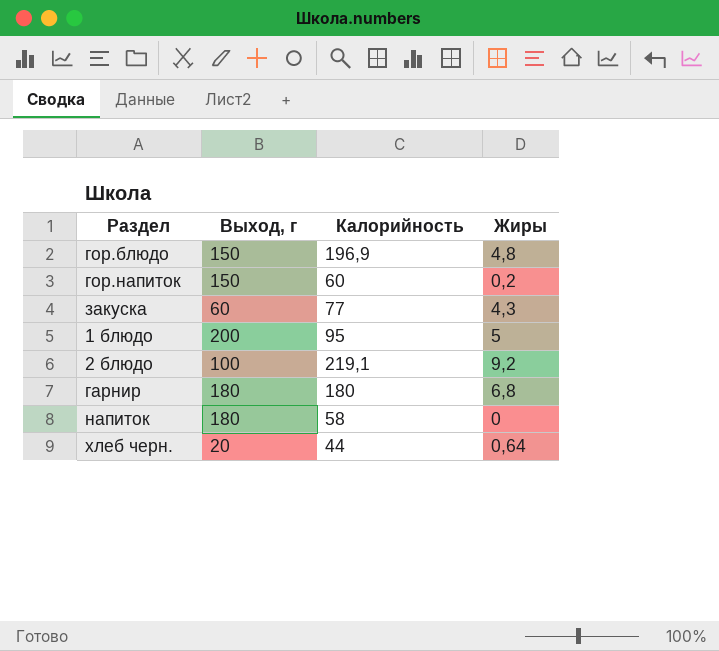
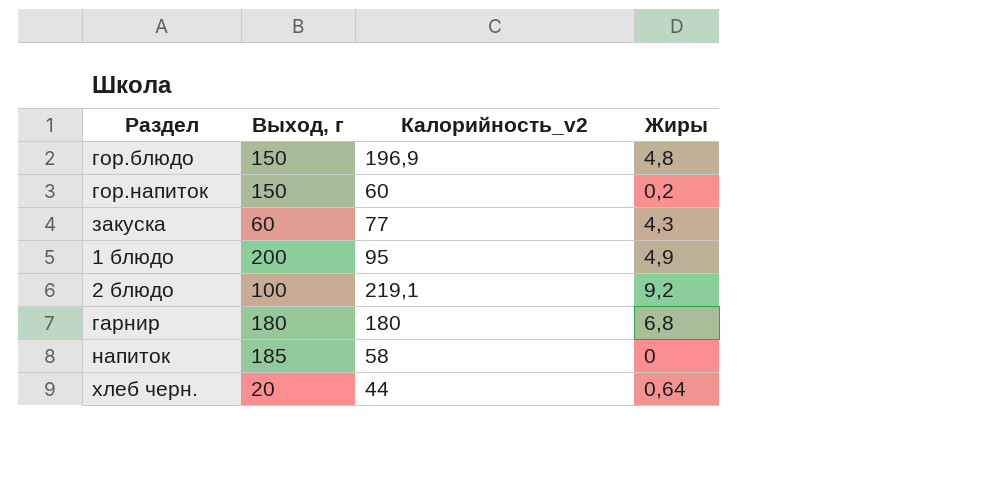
column name: Калорийность -> Калорийность_v2
1 блюдо | Жиры: 5 -> 4,9
напиток | Выход, г: 180 -> 185

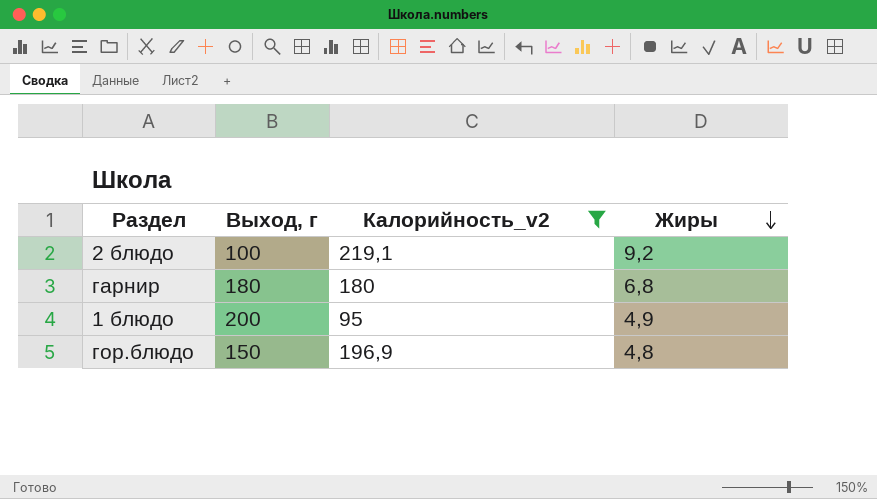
filter: none -> Калорийность_v2 >= 95
row order: none -> Жиры descending

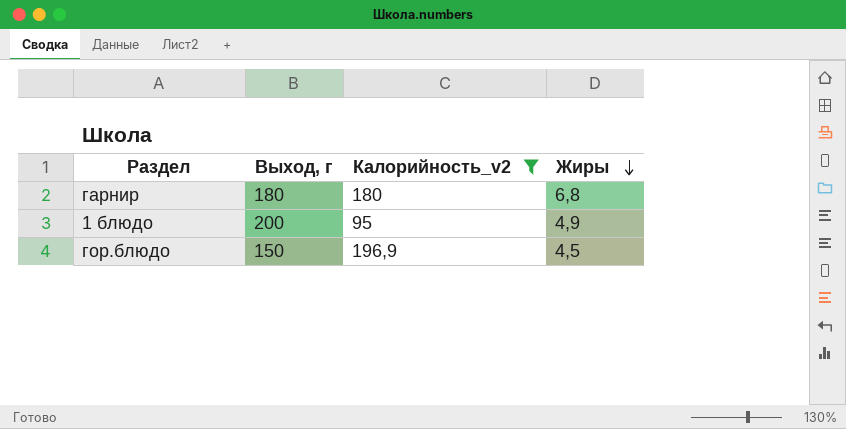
row 2 блюдо: 100 | 219,1 | 9,2 -> none
гор.блюдо | Жиры: 4,8 -> 4,5

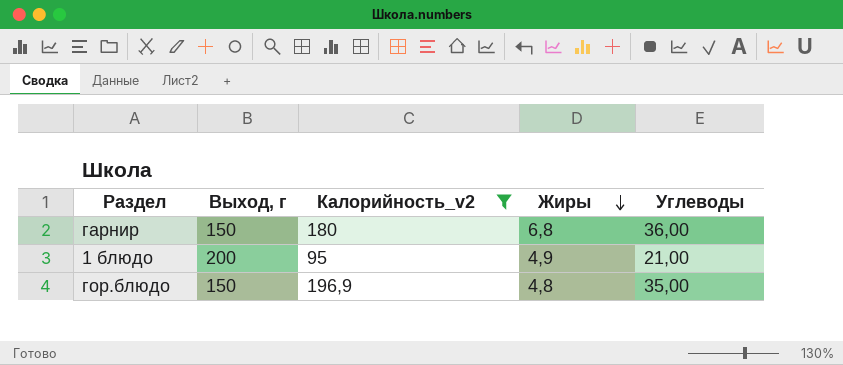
column Углеводы | position: none -> 5
гарнир | Выход, г: 180 -> 150
гор.блюдо | Жиры: 4,5 -> 4,8

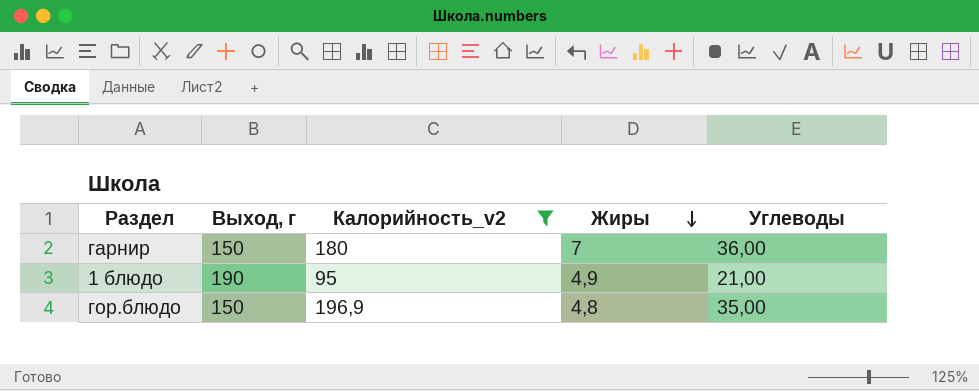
гарнир | Жиры: 6,8 -> 7
1 блюдо | Выход, г: 200 -> 190

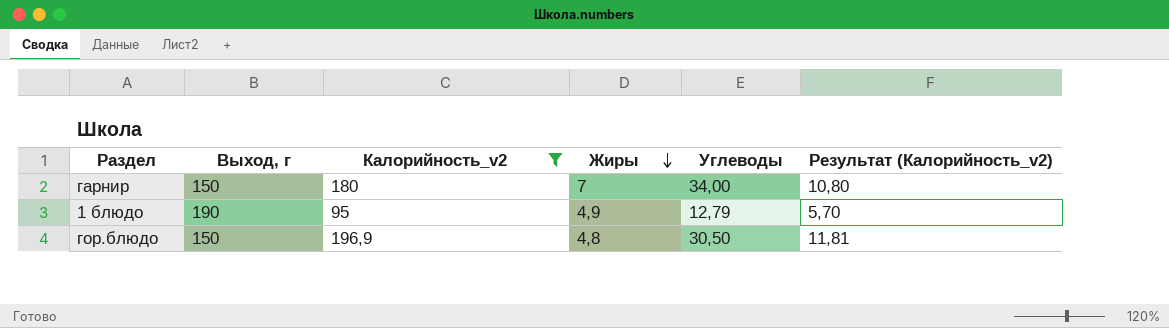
column Результат (Калорийность_v2) | formula: none -> [Калорийность_v2] * 0,06
гарнир | Углеводы: 36,00 -> 34,00
1 блюдо | Углеводы: 21,00 -> 12,79
гор.блюдо | Углеводы: 35,00 -> 30,50

